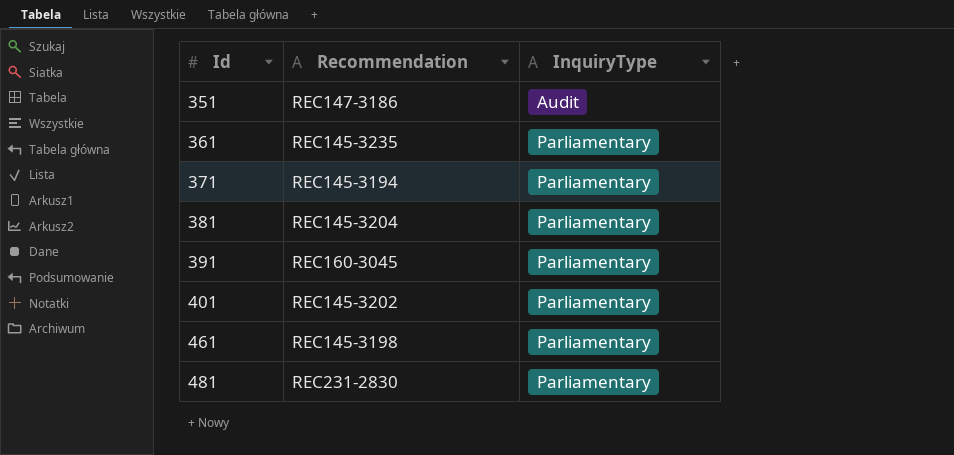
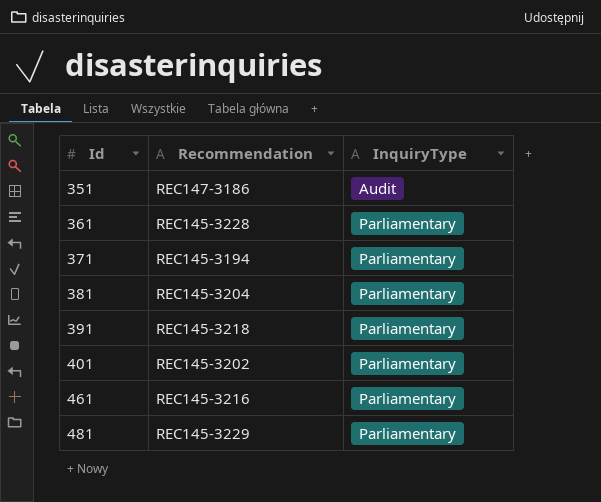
361 | Recommendation: REC145-3235 -> REC145-3228
391 | Recommendation: REC160-3045 -> REC145-3218
461 | Recommendation: REC145-3198 -> REC145-3216
481 | Recommendation: REC231-2830 -> REC145-3229

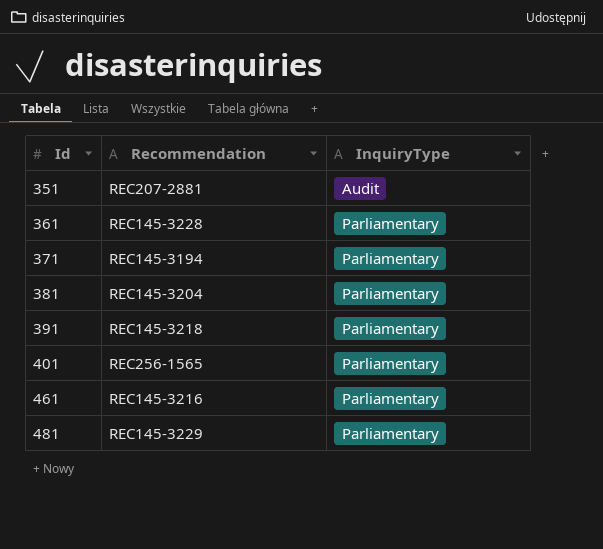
351 | Recommendation: REC147-3186 -> REC207-2881
401 | Recommendation: REC145-3202 -> REC256-1565

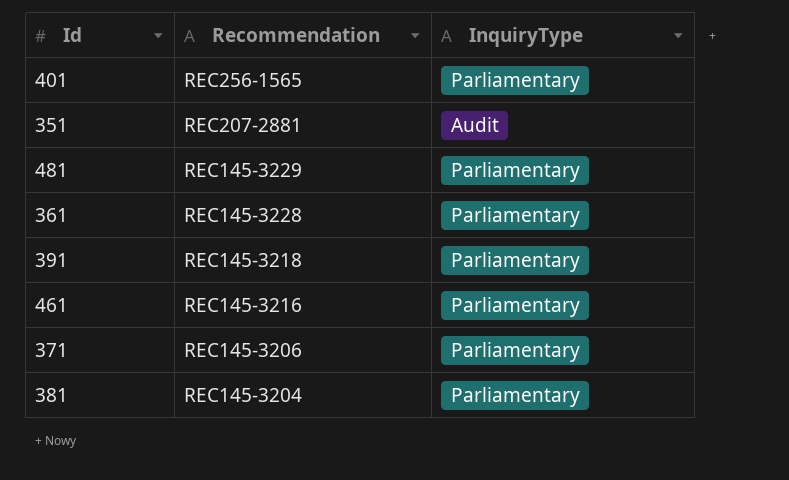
row order: Id ascending -> Recommendation descending
371 | Recommendation: REC145-3194 -> REC145-3206

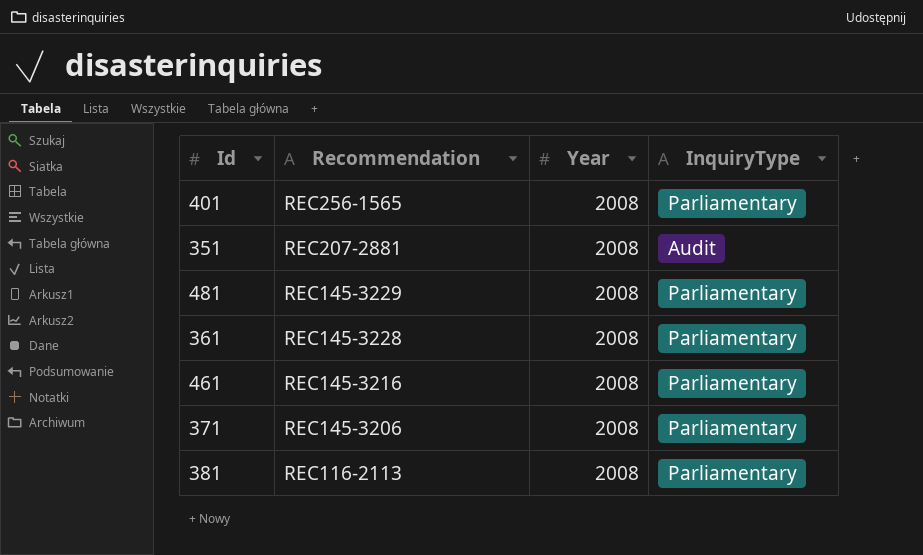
column Year | position: none -> 3
row 391: REC145-3218 | Parliamentary -> none
381 | Recommendation: REC145-3204 -> REC116-2113

